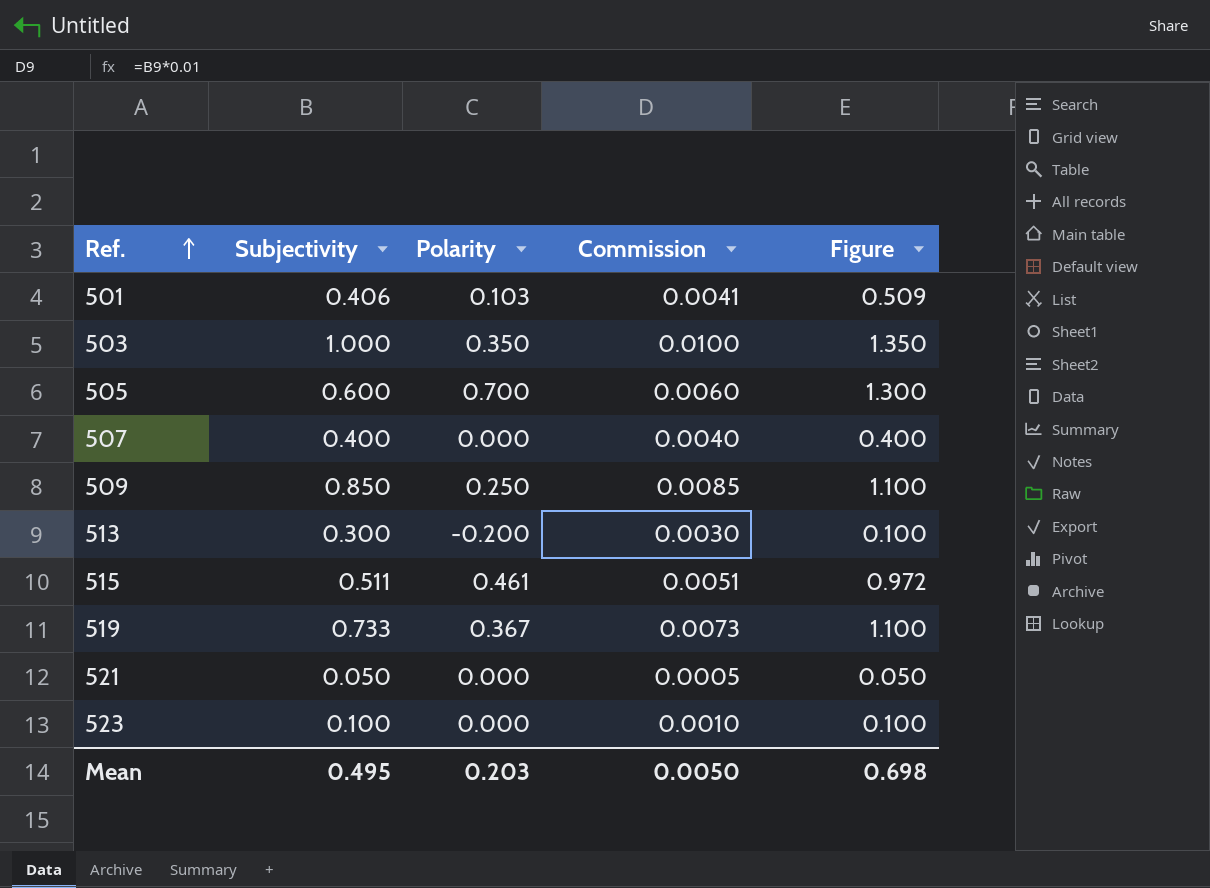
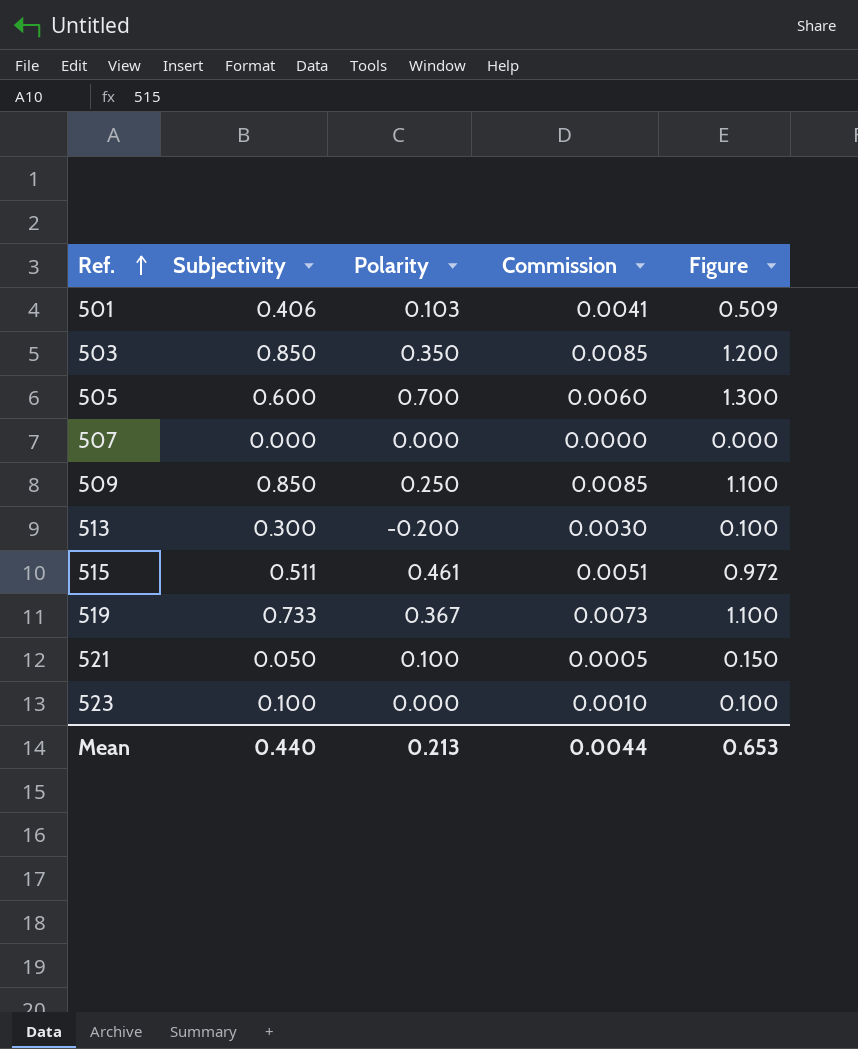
503 | Subjectivity: 1.000 -> 0.850
503 | Commission: 0.0100 -> 0.0085
503 | Figure: 1.350 -> 1.200
507 | Subjectivity: 0.400 -> 0.000
507 | Commission: 0.0040 -> 0.0000
507 | Figure: 0.400 -> 0.000
521 | Polarity: 0.000 -> 0.100
521 | Figure: 0.050 -> 0.150
Mean | Subjectivity: 0.495 -> 0.440
Mean | Polarity: 0.203 -> 0.213
Mean | Commission: 0.0050 -> 0.0044
Mean | Figure: 0.698 -> 0.653

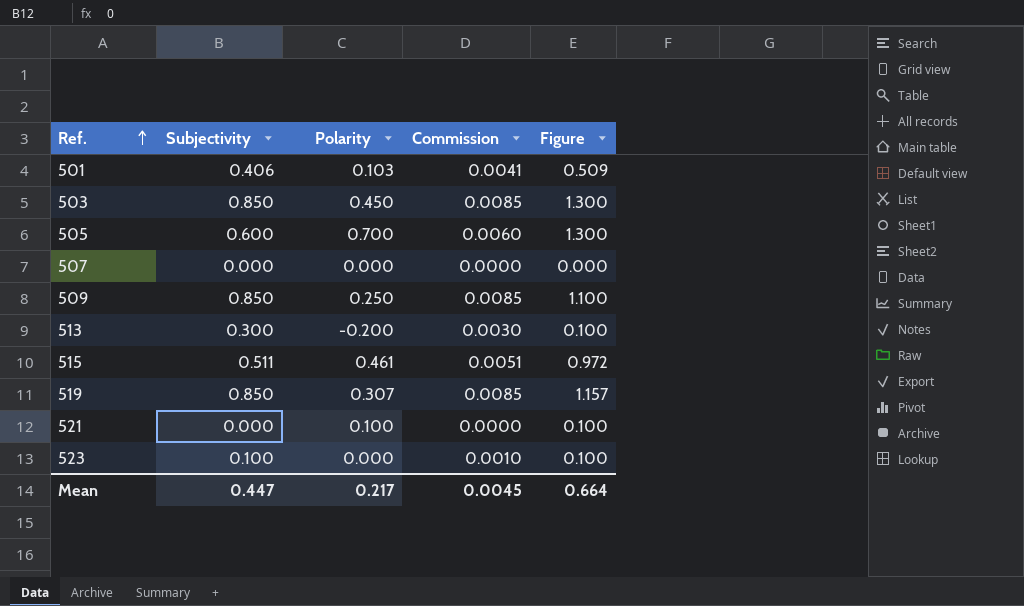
503 | Polarity: 0.350 -> 0.450
503 | Figure: 1.200 -> 1.300
519 | Subjectivity: 0.733 -> 0.850
519 | Polarity: 0.367 -> 0.307
519 | Commission: 0.0073 -> 0.0085
519 | Figure: 1.100 -> 1.157
521 | Subjectivity: 0.050 -> 0.000
521 | Commission: 0.0005 -> 0.0000
521 | Figure: 0.150 -> 0.100
Mean | Subjectivity: 0.440 -> 0.447
Mean | Polarity: 0.213 -> 0.217
Mean | Commission: 0.0044 -> 0.0045
Mean | Figure: 0.653 -> 0.664

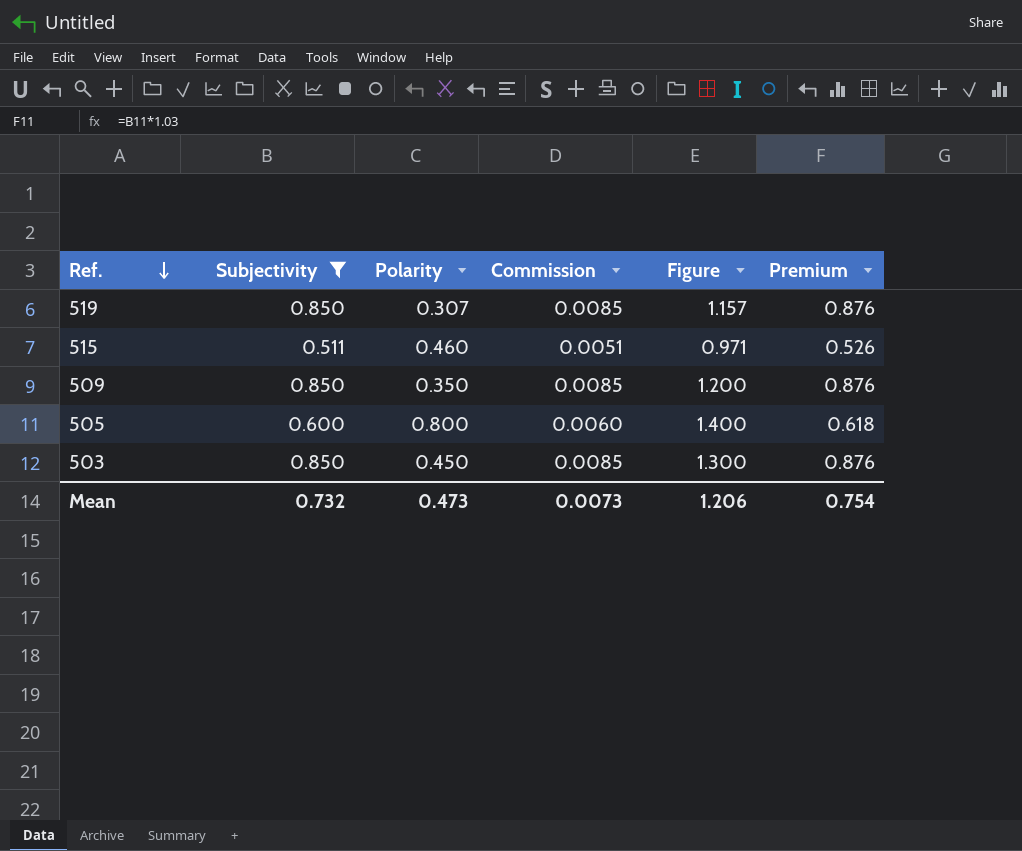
filter: none -> Subjectivity >= 0.511
row order: Ref. ascending -> Ref. descending
column Premium | formula: none -> [Subjectivity] * 1.03
515 | Polarity: 0.461 -> 0.460
515 | Figure: 0.972 -> 0.971
509 | Polarity: 0.250 -> 0.350
509 | Figure: 1.100 -> 1.200
505 | Polarity: 0.700 -> 0.800
505 | Figure: 1.300 -> 1.400
Mean | Subjectivity: 0.447 -> 0.732
Mean | Polarity: 0.217 -> 0.473
Mean | Commission: 0.0045 -> 0.0073
Mean | Figure: 0.664 -> 1.206

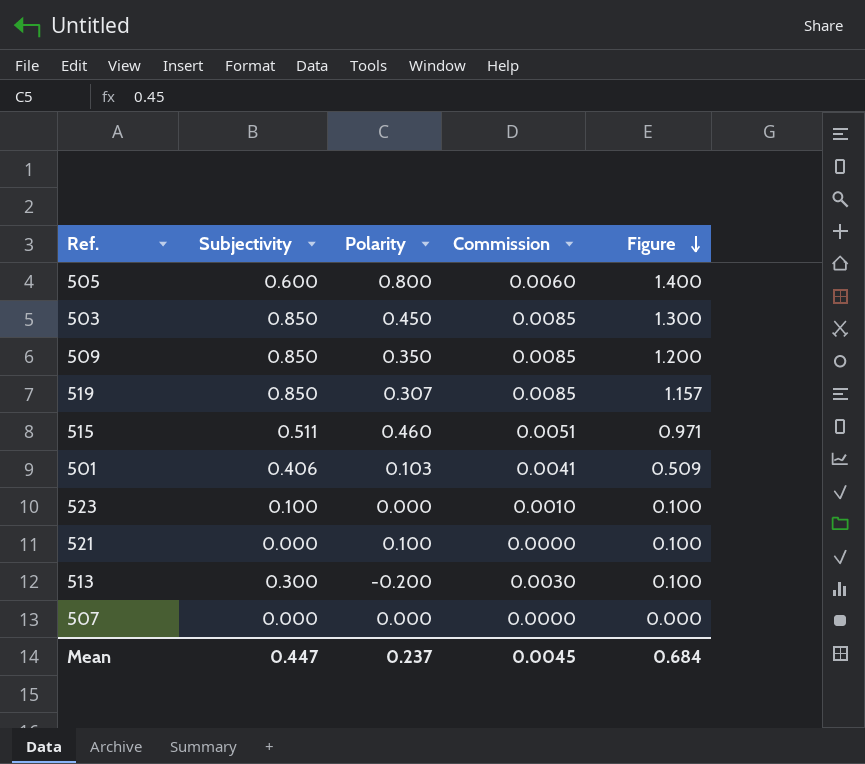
filter: Subjectivity >= 0.511 -> none
row order: Ref. descending -> Figure descending
column Premium | formula: [Subjectivity] * 1.03 -> none
Mean | Subjectivity: 0.732 -> 0.447
Mean | Polarity: 0.473 -> 0.237
Mean | Commission: 0.0073 -> 0.0045
Mean | Figure: 1.206 -> 0.684

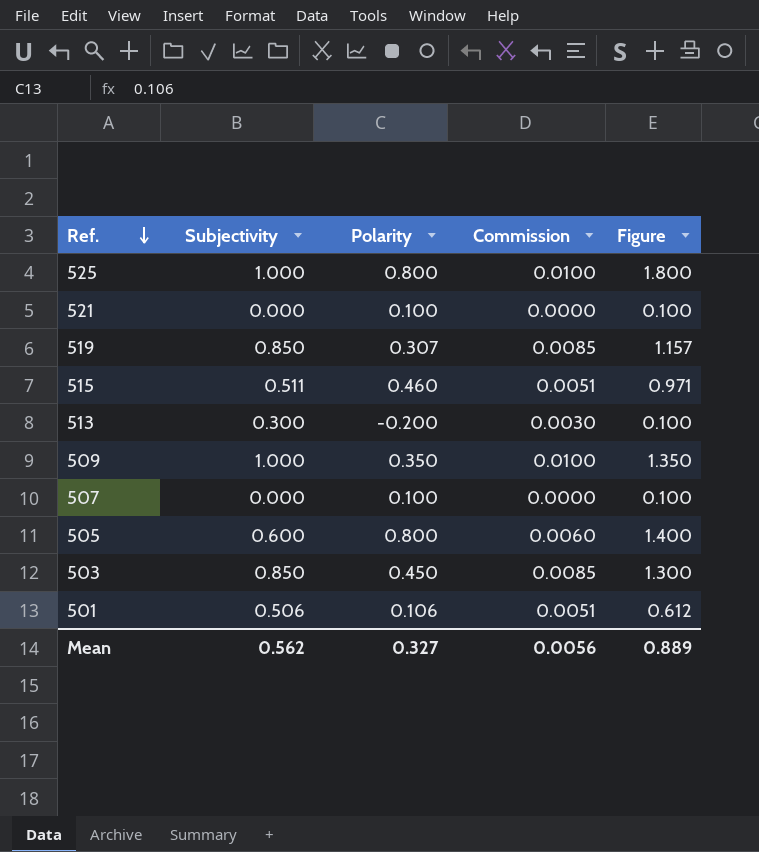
row order: Figure descending -> Ref. descending
row 523: 0.100 | 0.000 | 0.0010 | 0.100 -> none
row 525: none -> 1.000 | 0.800 | 0.0100 | 1.800
509 | Subjectivity: 0.850 -> 1.000
509 | Commission: 0.0085 -> 0.0100
509 | Figure: 1.200 -> 1.350
507 | Polarity: 0.000 -> 0.100
507 | Figure: 0.000 -> 0.100
501 | Subjectivity: 0.406 -> 0.506
501 | Polarity: 0.103 -> 0.106
501 | Commission: 0.0041 -> 0.0051
501 | Figure: 0.509 -> 0.612
Mean | Subjectivity: 0.447 -> 0.562
Mean | Polarity: 0.237 -> 0.327
Mean | Commission: 0.0045 -> 0.0056
Mean | Figure: 0.684 -> 0.889

